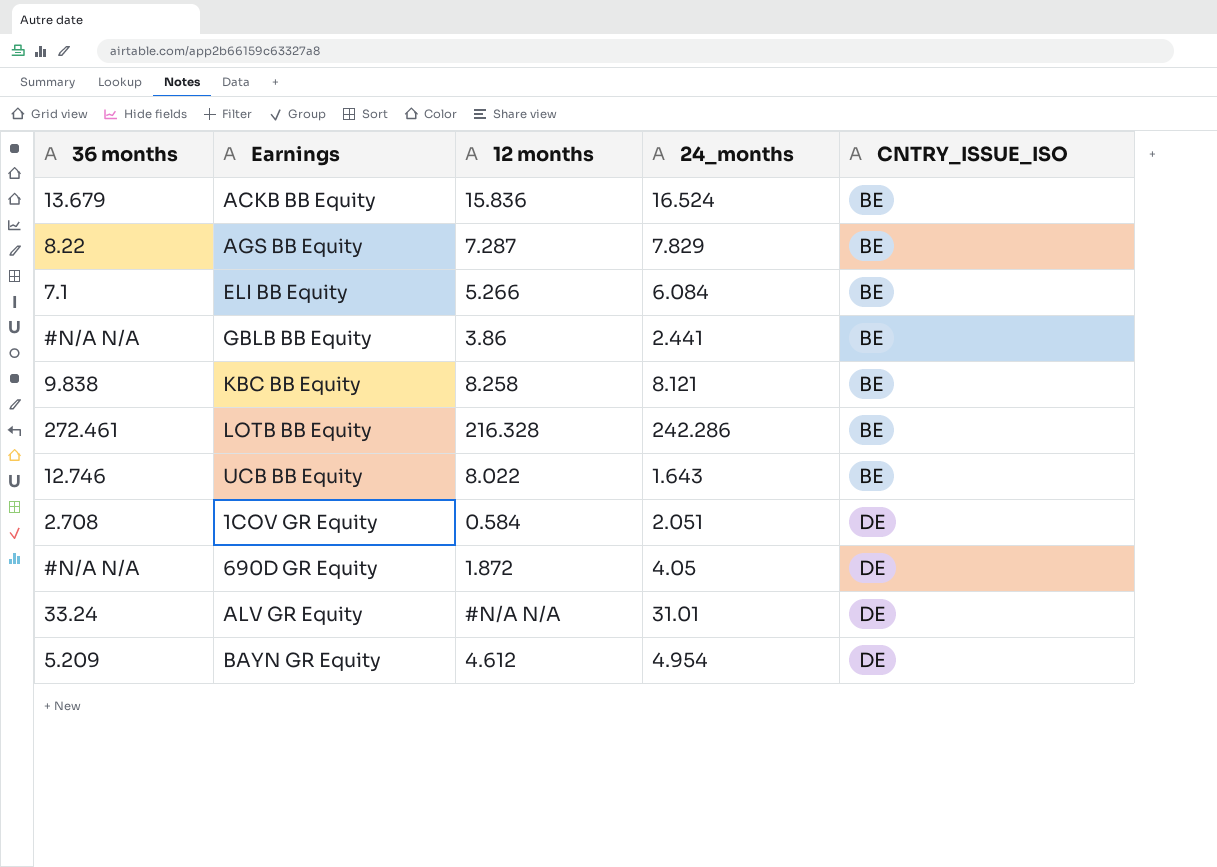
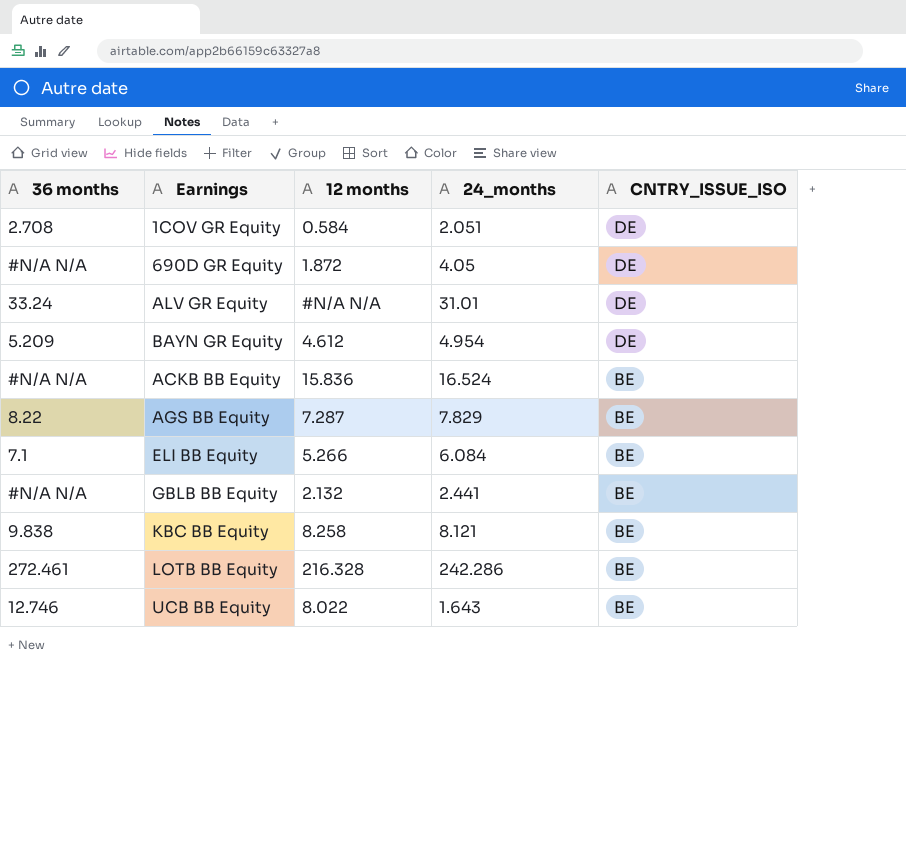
row order: CNTRY_ISSUE_ISO ascending -> CNTRY_ISSUE_ISO descending
ACKB BB Equity | 36 months: 13.679 -> #N/A N/A
GBLB BB Equity | 12 months: 3.86 -> 2.132

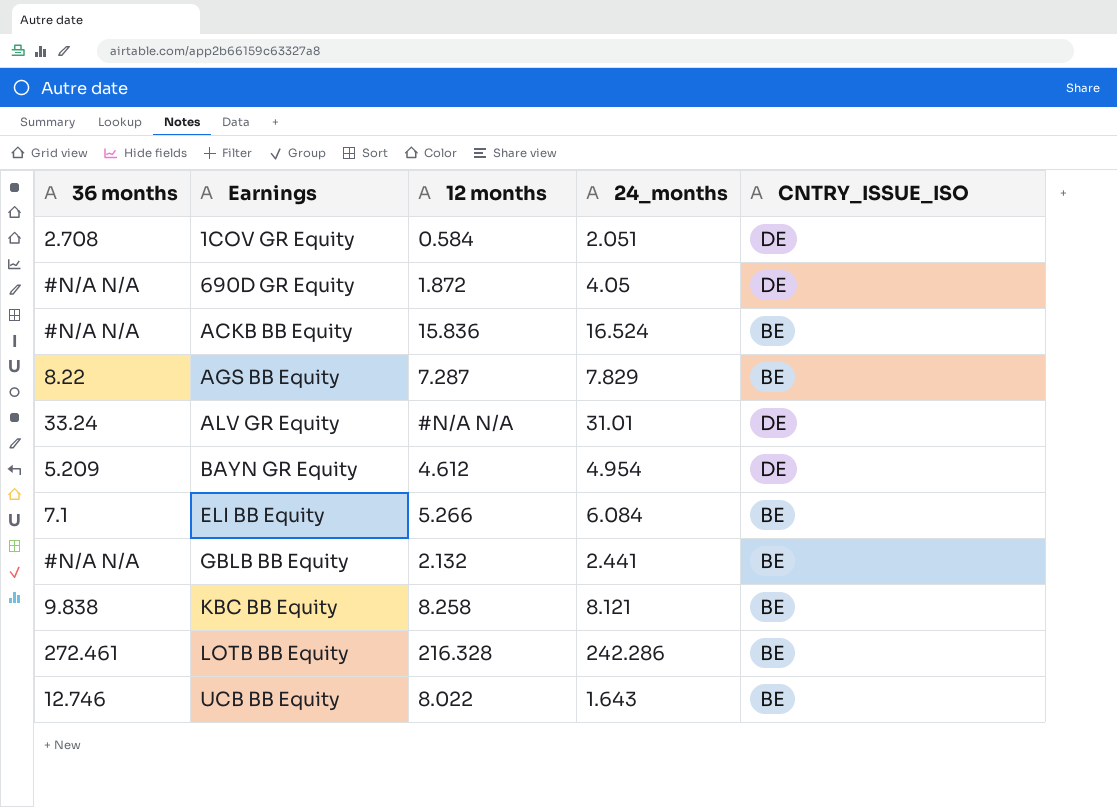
row order: CNTRY_ISSUE_ISO descending -> Earnings ascending

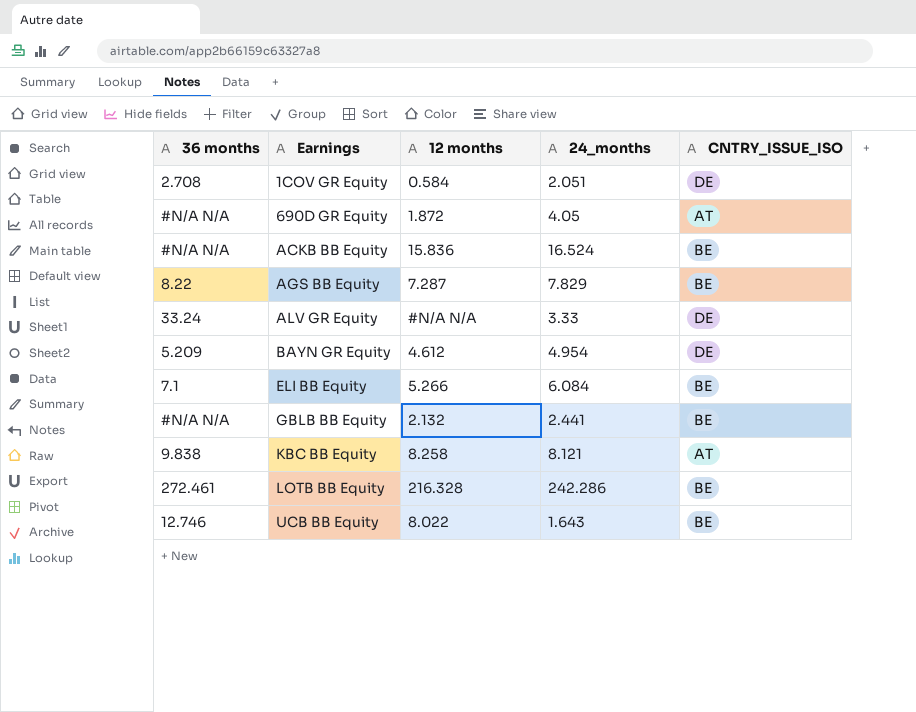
690D GR Equity | CNTRY_ISSUE_ISO: DE -> AT
ALV GR Equity | 24_months: 31.01 -> 3.33
KBC BB Equity | CNTRY_ISSUE_ISO: BE -> AT

